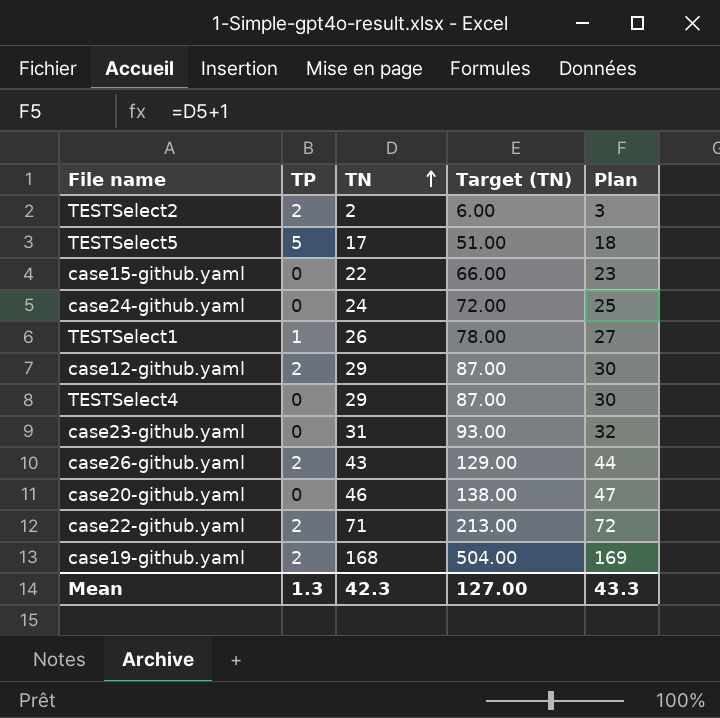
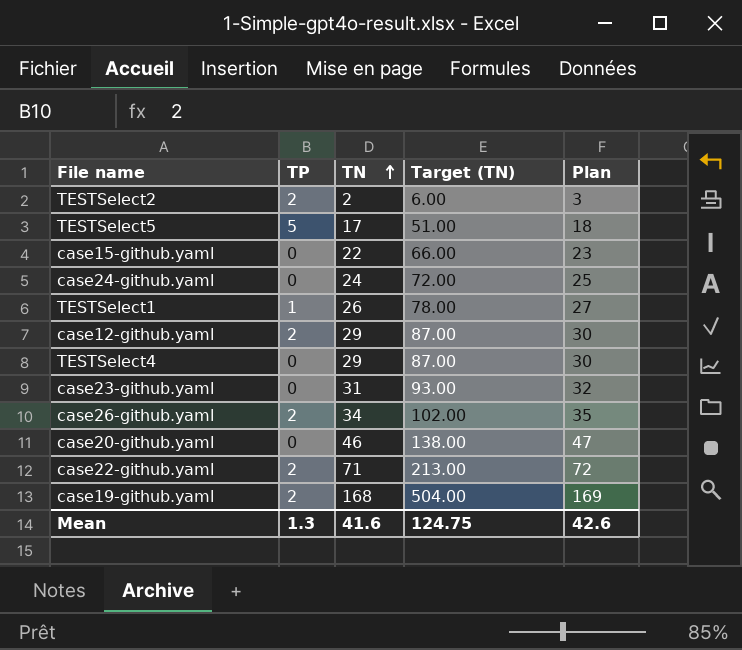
case26-github.yaml | TN: 43 -> 34
case26-github.yaml | Target (TN): 129.00 -> 102.00
case26-github.yaml | Plan: 44 -> 35
Mean | TN: 42.3 -> 41.6
Mean | Target (TN): 127.00 -> 124.75
Mean | Plan: 43.3 -> 42.6

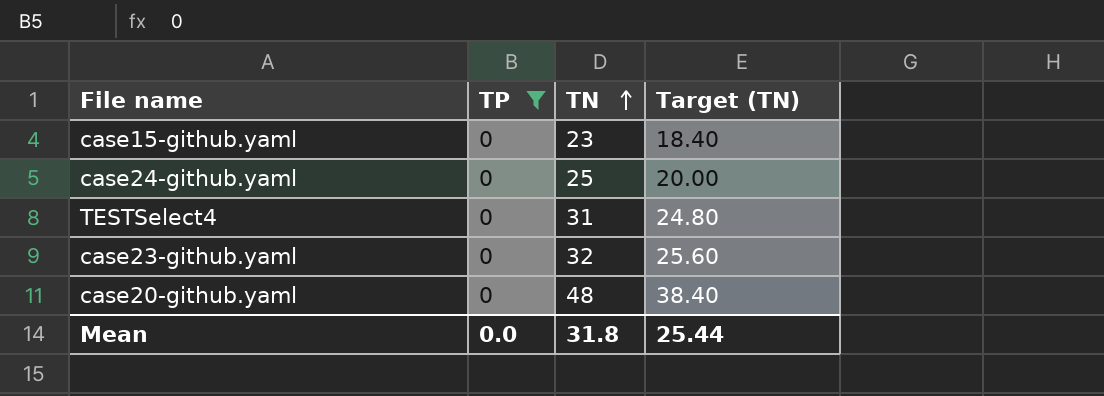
filter: none -> TP = 0
column Plan | formula: [TN] + 1 -> none
column Target (TN) | formula: [TN] * 3 -> [TN] * 0.8
case15-github.yaml | TN: 22 -> 23
case24-github.yaml | TN: 24 -> 25
TESTSelect4 | TN: 29 -> 31
case23-github.yaml | TN: 31 -> 32
case20-github.yaml | TN: 46 -> 48
Mean | TP: 1.3 -> 0.0
Mean | TN: 41.6 -> 31.8
Mean | Target (TN): 124.75 -> 25.44

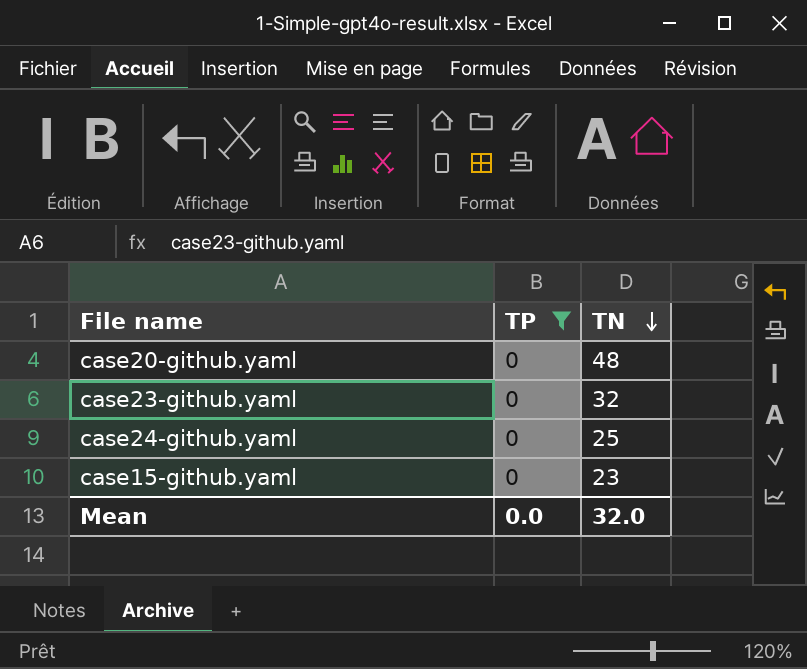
row order: TN ascending -> TN descending
column Target (TN) | formula: [TN] * 0.8 -> none
row TESTSelect4: 0 | 31 | 24.80 -> none
Mean | TN: 31.8 -> 32.0

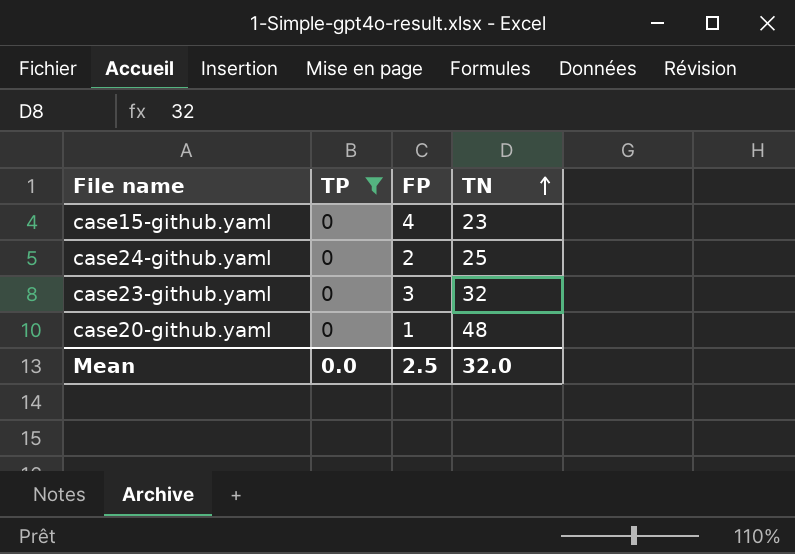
row order: TN descending -> TN ascending
column FP | position: none -> 3

